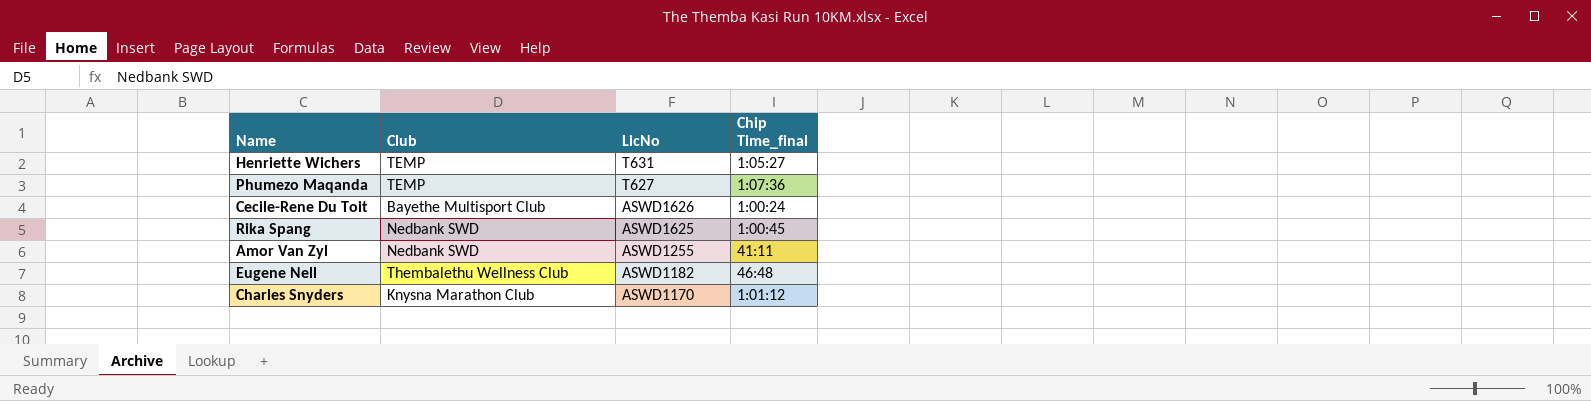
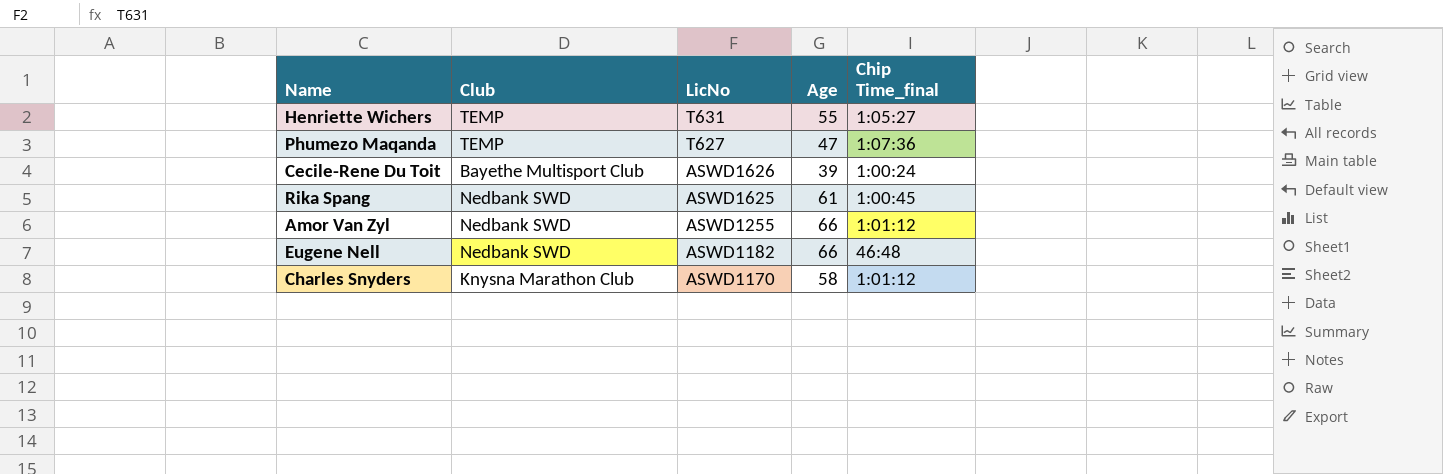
column Age | position: none -> 4
Amor Van Zyl | Chip Time_final: 41:11 -> 1:01:12
Eugene Nell | Club: Thembalethu Wellness Club -> Nedbank SWD

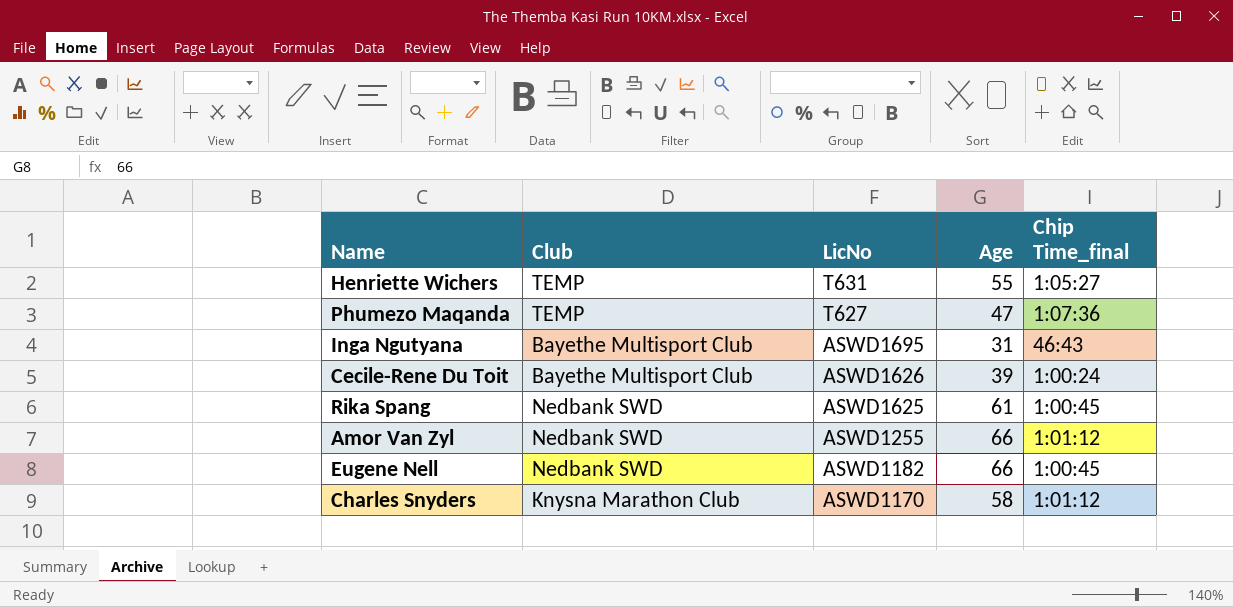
row Inga Ngutyana: none -> Bayethe Multisport Club | ASWD1695 | 31 | 46:43
Eugene Nell | Chip Time_final: 46:48 -> 1:00:45

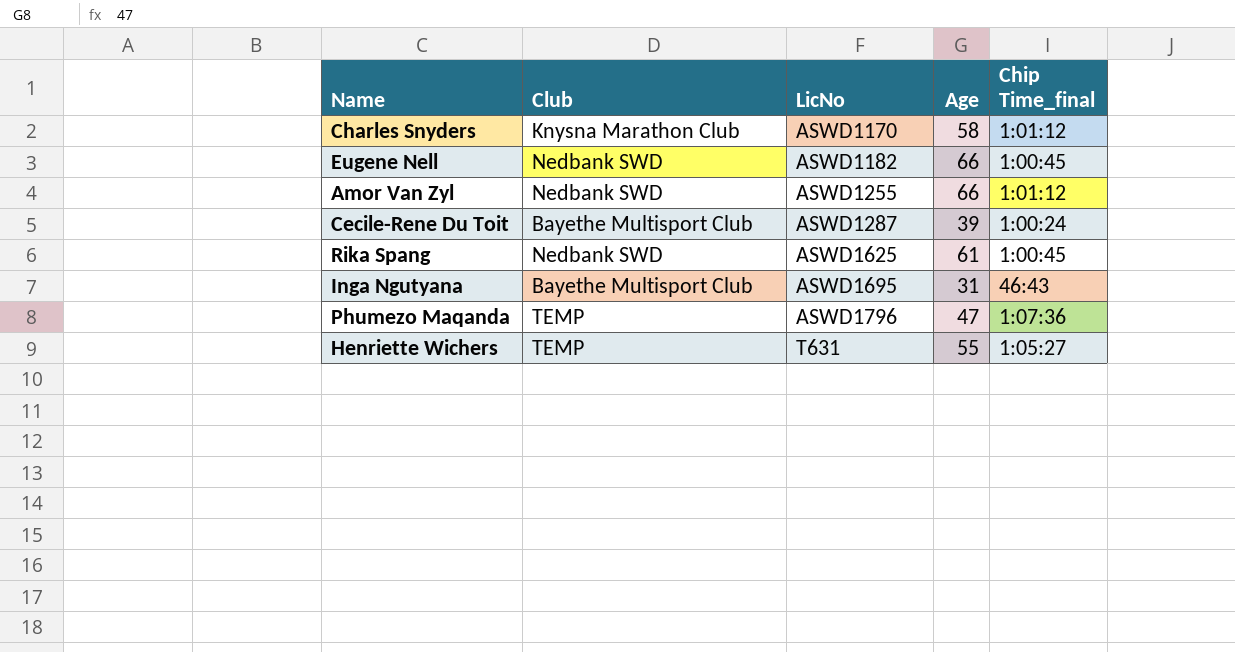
row order: LicNo descending -> LicNo ascending
Cecile-Rene Du Toit | LicNo: ASWD1626 -> ASWD1287
Phumezo Maqanda | LicNo: T627 -> ASWD1796

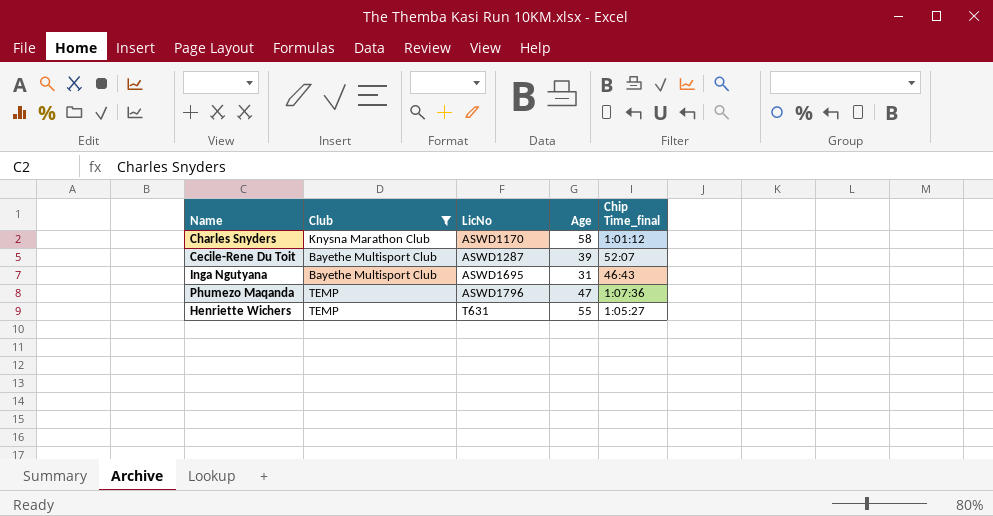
filter: none -> Club != Nedbank SWD
Cecile-Rene Du Toit | Chip Time_final: 1:00:24 -> 52:07

